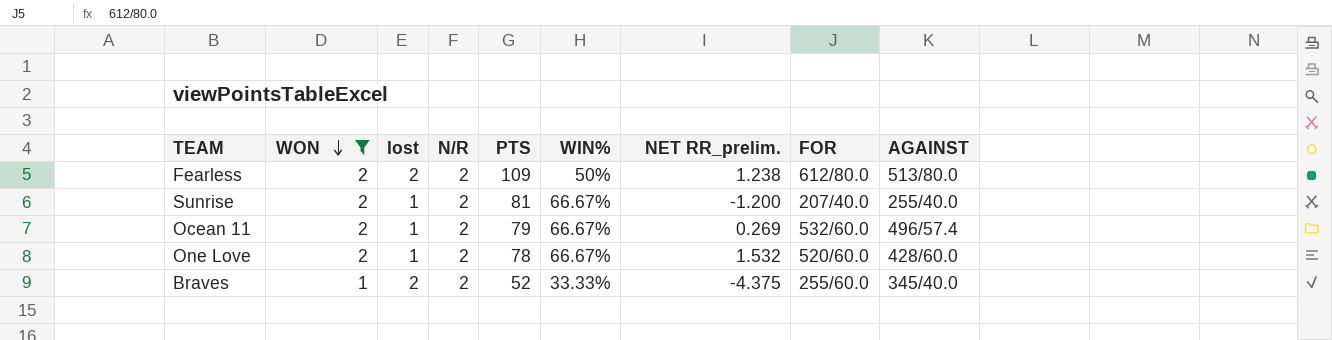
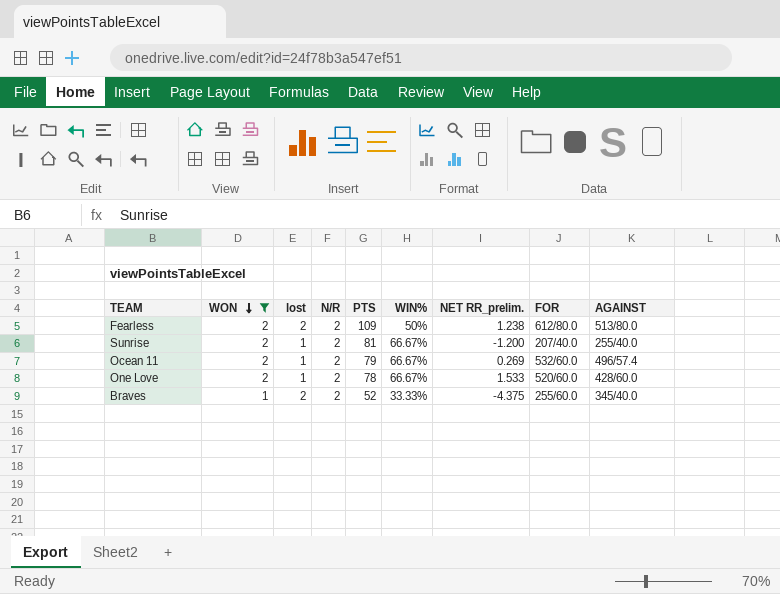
One Love | NET RR_prelim.: 1.532 -> 1.533

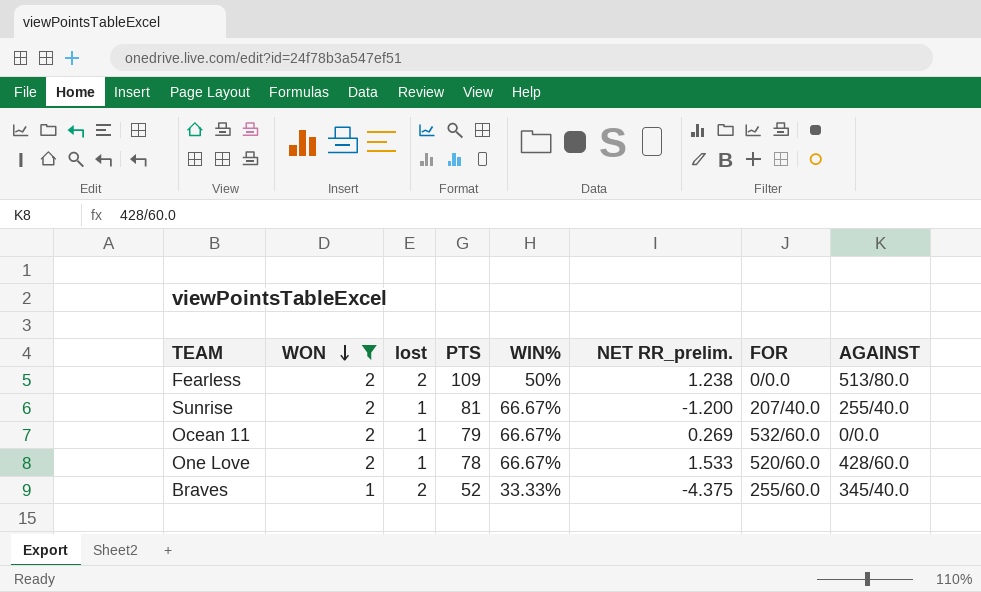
column N/R | position: 4 -> none
Fearless | FOR: 612/80.0 -> 0/0.0
Ocean 11 | AGAINST: 496/57.4 -> 0/0.0

